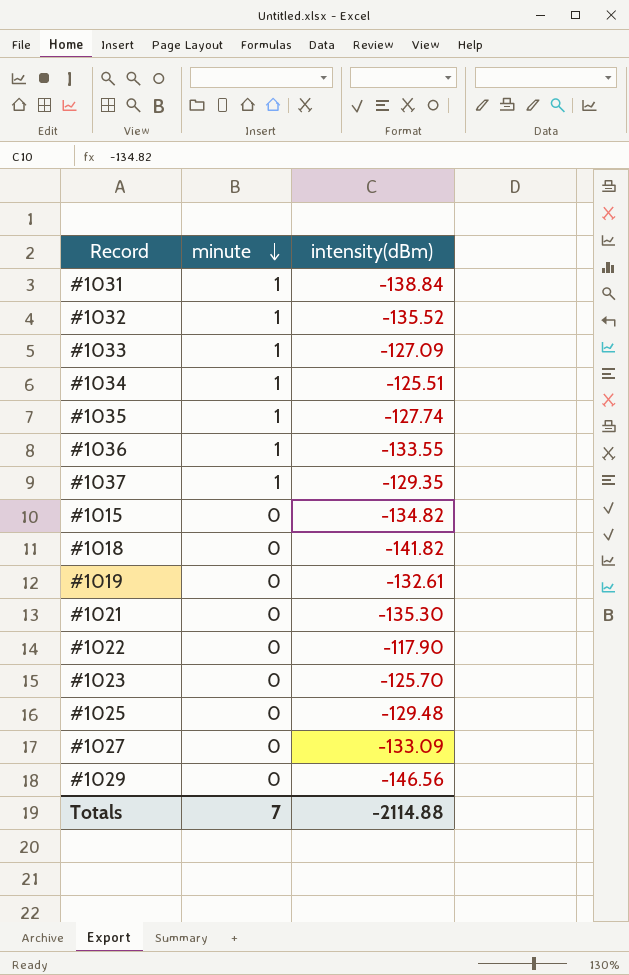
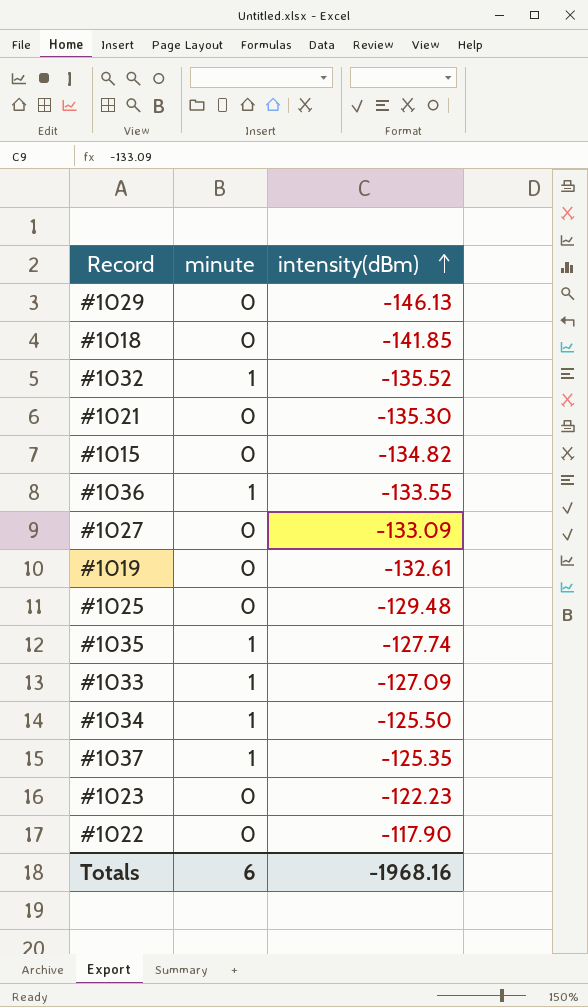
row order: minute descending -> intensity(dBm) ascending
row #1031: 1 | -138.84 -> none
#1029 | intensity(dBm): -146.56 -> -146.13
#1018 | intensity(dBm): -141.82 -> -141.85
#1034 | intensity(dBm): -125.51 -> -125.50
#1037 | intensity(dBm): -129.35 -> -125.35
#1023 | intensity(dBm): -125.70 -> -122.23
Totals | minute: 7 -> 6
Totals | intensity(dBm): -2114.88 -> -1968.16

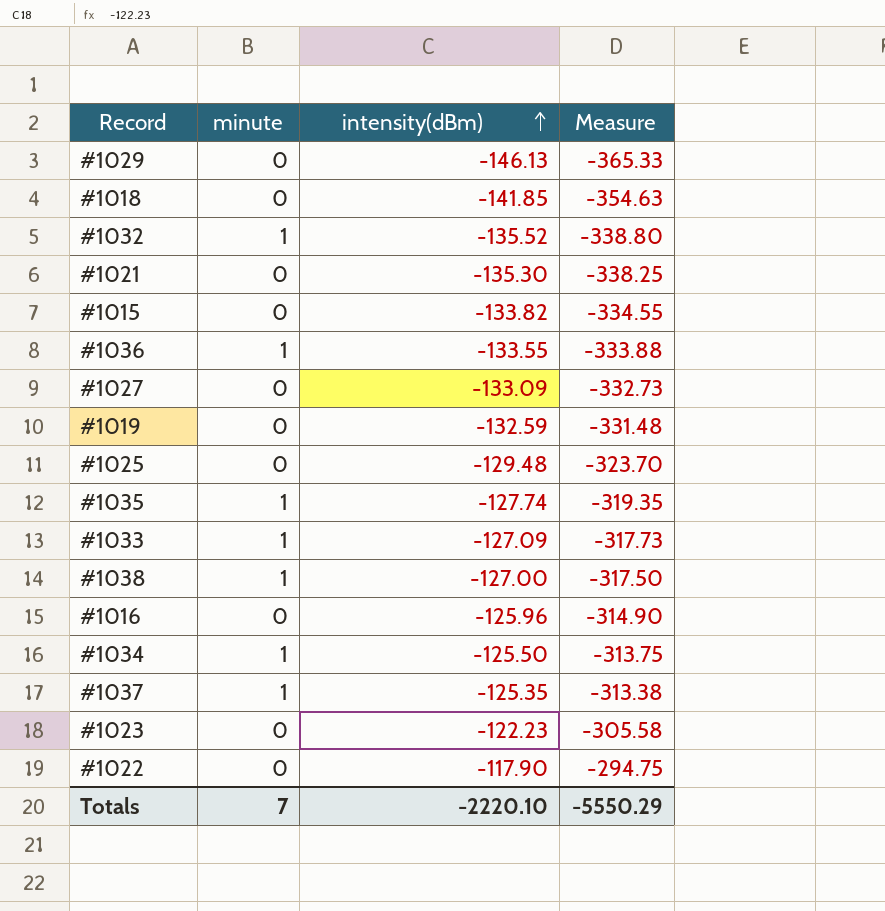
column Measure | formula: none -> [intensity(dBm)] * 2.5
#1015 | intensity(dBm): -134.82 -> -133.82
#1019 | intensity(dBm): -132.61 -> -132.59
row #1038: none -> 1 | -127.00 | -317.50
row #1016: none -> 0 | -125.96 | -314.90
Totals | minute: 6 -> 7
Totals | intensity(dBm): -1968.16 -> -2220.10

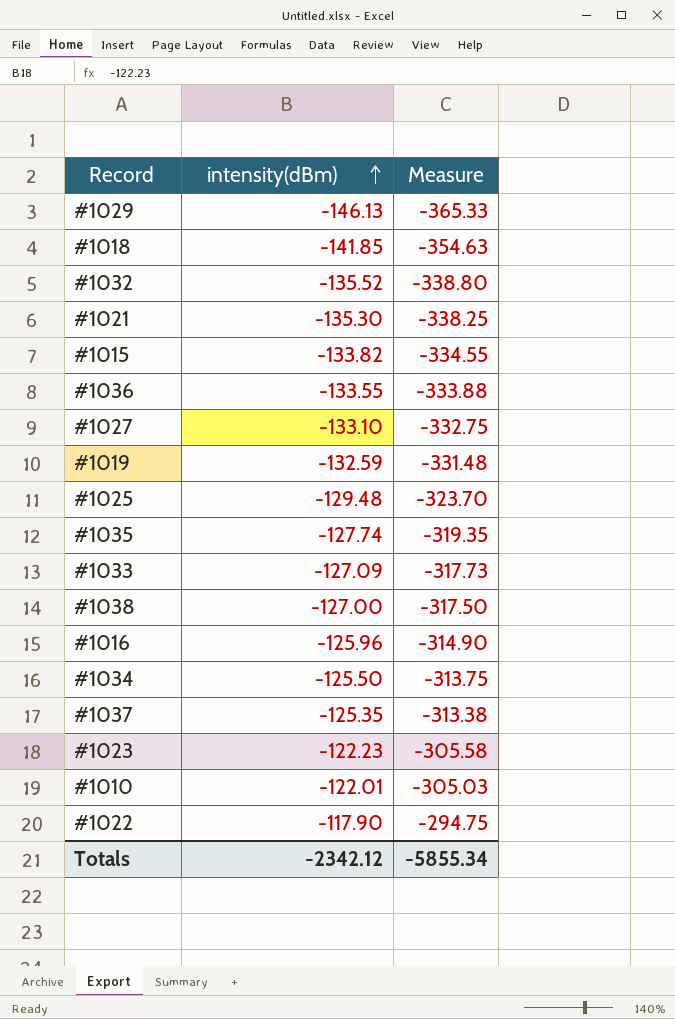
column minute | position: 2 -> none
#1027 | intensity(dBm): -133.09 -> -133.10
#1027 | Measure: -332.73 -> -332.75
row #1010: none -> -122.01 | -305.03
Totals | intensity(dBm): -2220.10 -> -2342.12
Totals | Measure: -5550.29 -> -5855.34

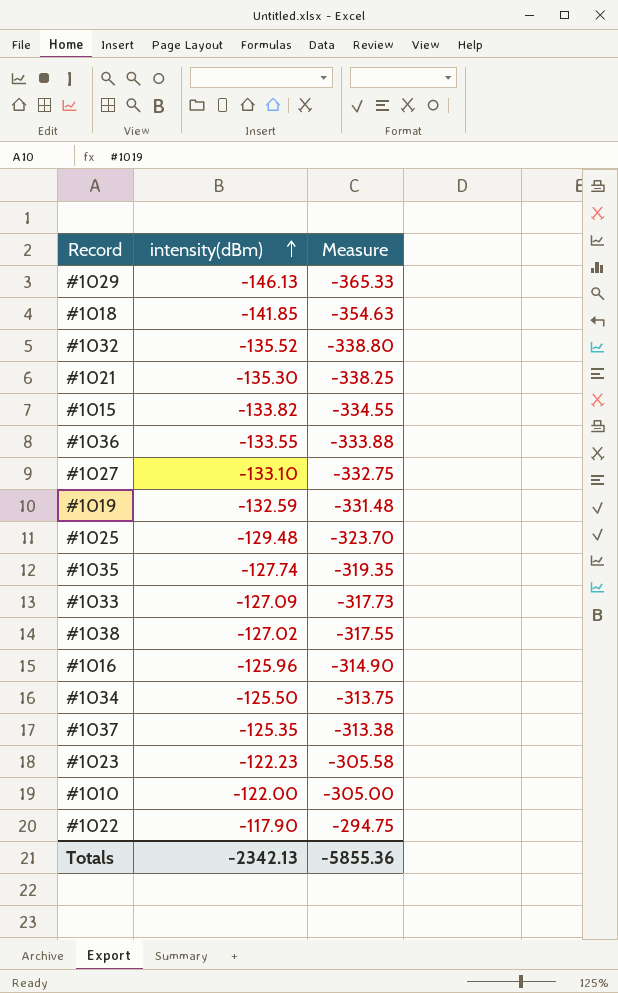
#1038 | intensity(dBm): -127.00 -> -127.02
#1038 | Measure: -317.50 -> -317.55
#1010 | intensity(dBm): -122.01 -> -122.00
#1010 | Measure: -305.03 -> -305.00
Totals | intensity(dBm): -2342.12 -> -2342.13
Totals | Measure: -5855.34 -> -5855.36

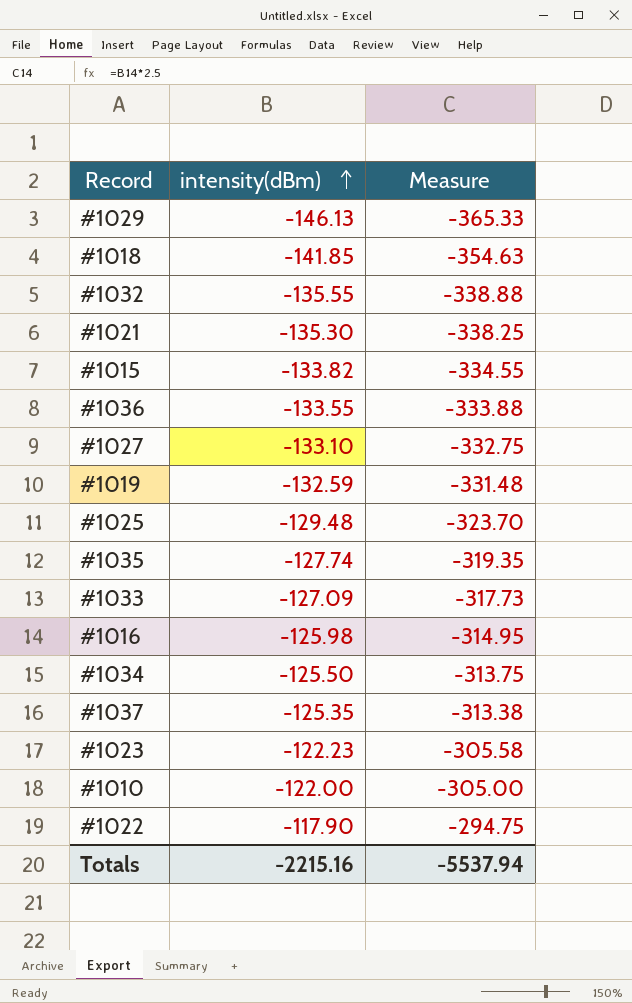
row #1038: -127.02 | -317.55 -> none
#1032 | intensity(dBm): -135.52 -> -135.55
#1032 | Measure: -338.80 -> -338.88
#1016 | intensity(dBm): -125.96 -> -125.98
#1016 | Measure: -314.90 -> -314.95
Totals | intensity(dBm): -2342.13 -> -2215.16
Totals | Measure: -5855.36 -> -5537.94

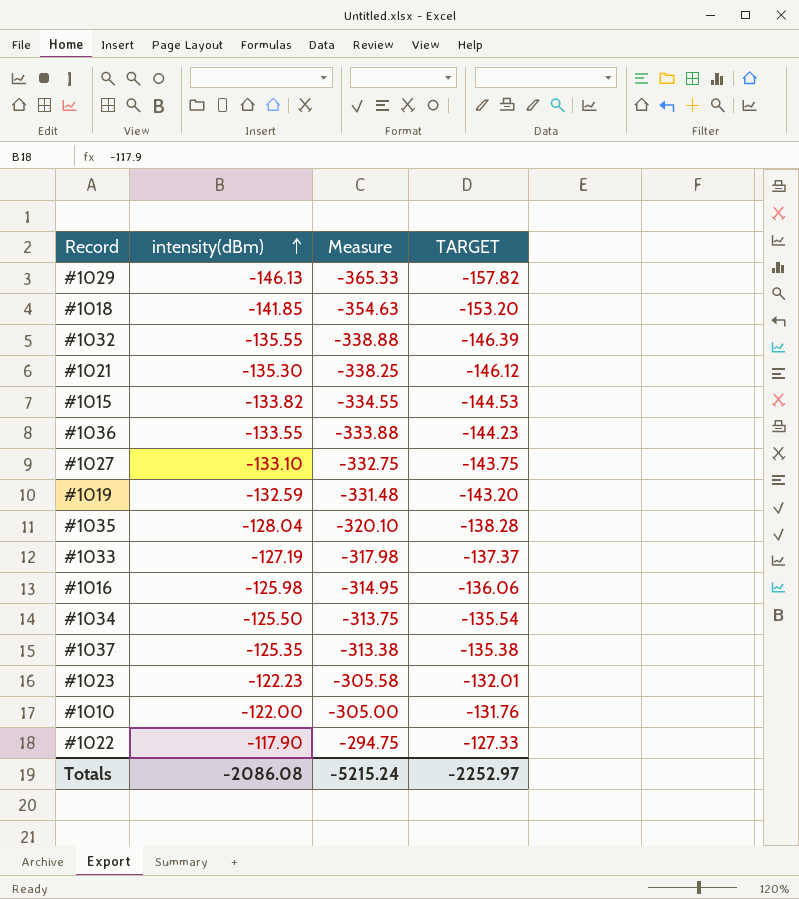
column TARGET | formula: none -> [intensity(dBm)] * 1.08
row #1025: -129.48 | -323.70 -> none
#1035 | intensity(dBm): -127.74 -> -128.04
#1035 | Measure: -319.35 -> -320.10
#1033 | intensity(dBm): -127.09 -> -127.19
#1033 | Measure: -317.73 -> -317.98
Totals | intensity(dBm): -2215.16 -> -2086.08
Totals | Measure: -5537.94 -> -5215.24

